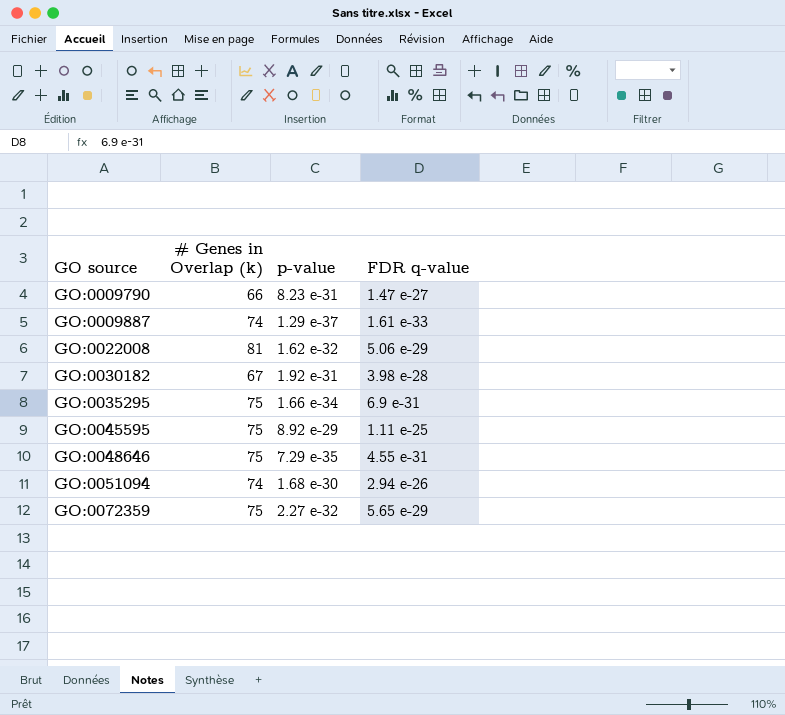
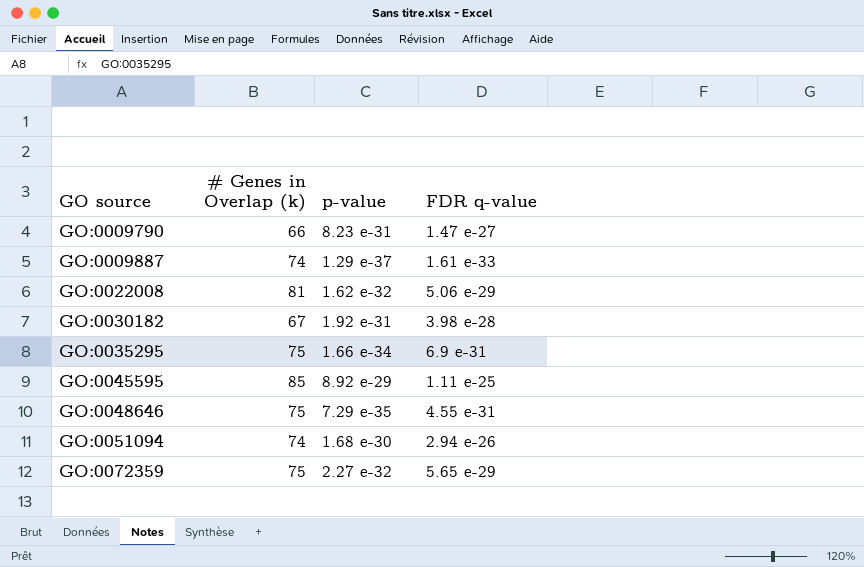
GO:0045595 | # Genes in Overlap (k): 75 -> 85

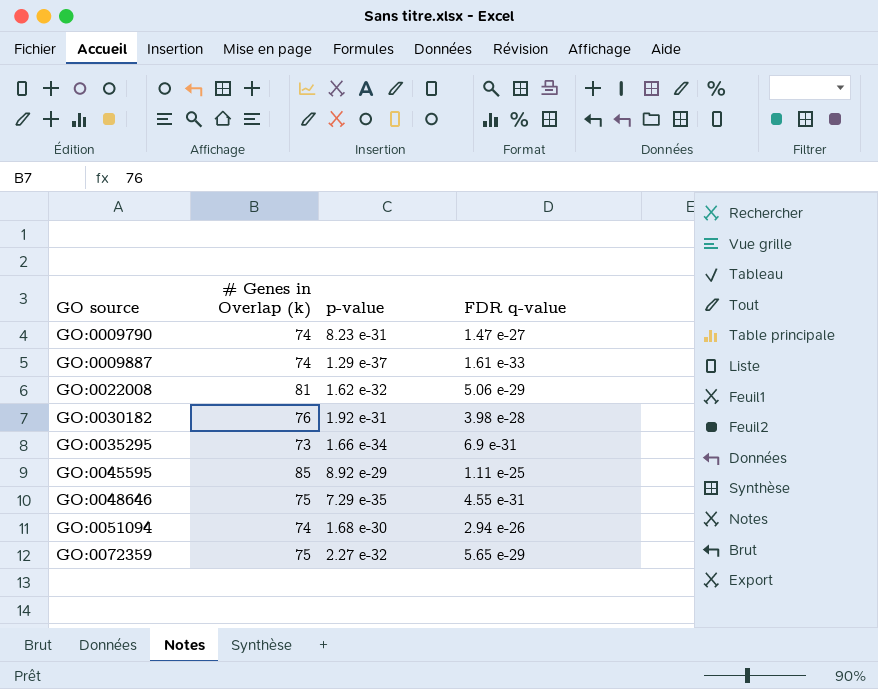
GO:0009790 | # Genes in Overlap (k): 66 -> 74
GO:0030182 | # Genes in Overlap (k): 67 -> 76
GO:0035295 | # Genes in Overlap (k): 75 -> 73

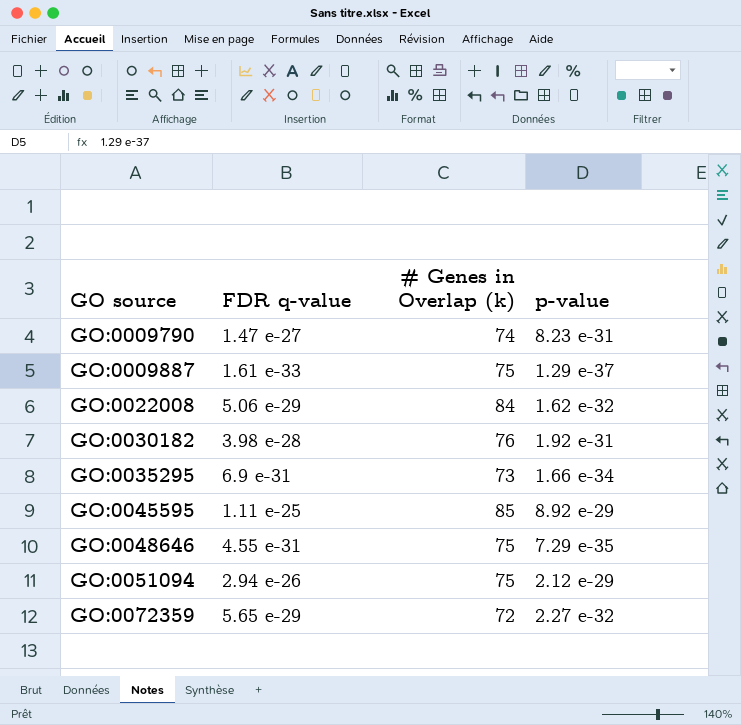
column FDR q-value | position: 4 -> 2
GO:0009887 | # Genes in Overlap (k): 74 -> 75
GO:0022008 | # Genes in Overlap (k): 81 -> 84
GO:0051094 | # Genes in Overlap (k): 74 -> 75
GO:0051094 | p-value: 1.68 e-30 -> 2.12 e-29
GO:0072359 | # Genes in Overlap (k): 75 -> 72

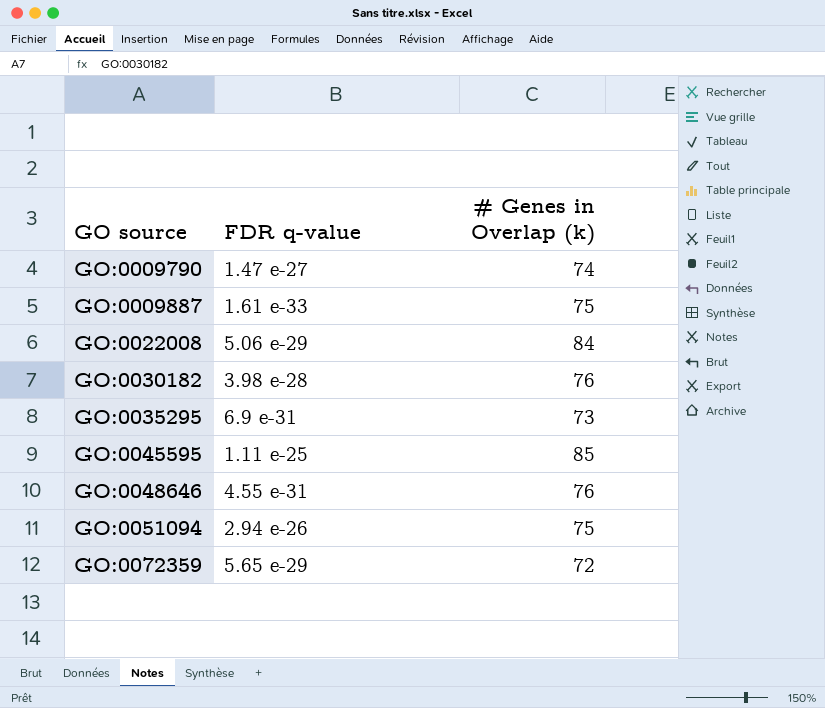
column p-value | position: 4 -> none
GO:0048646 | # Genes in Overlap (k): 75 -> 76

